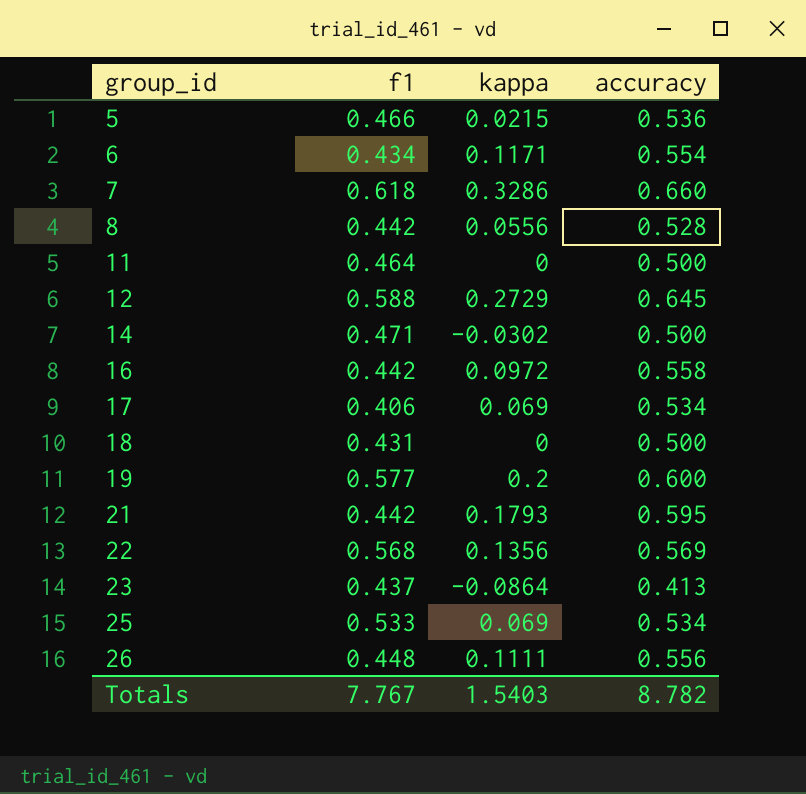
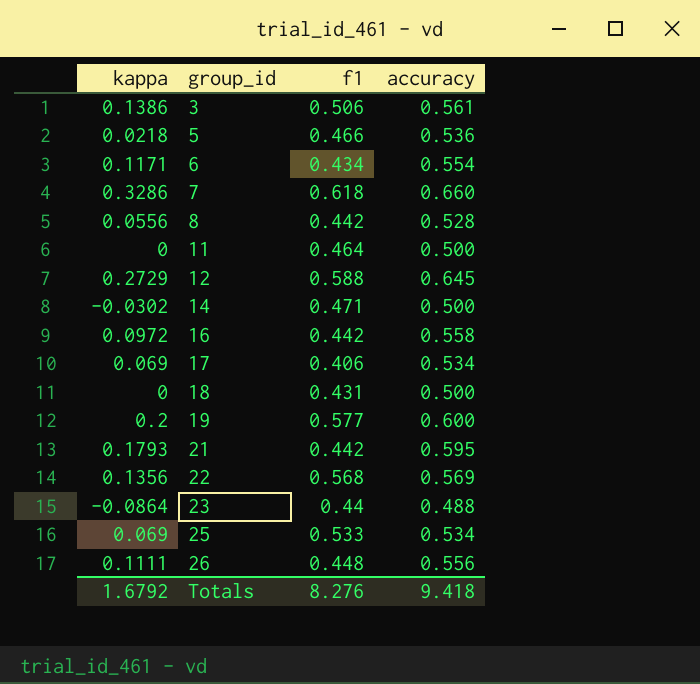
column kappa | position: 3 -> 1
row 3: none -> 0.1386 | 0.506 | 0.561
5 | kappa: 0.0215 -> 0.0218
23 | f1: 0.437 -> 0.44
23 | accuracy: 0.413 -> 0.488
Totals | kappa: 1.5403 -> 1.6792
Totals | f1: 7.767 -> 8.276
Totals | accuracy: 8.782 -> 9.418

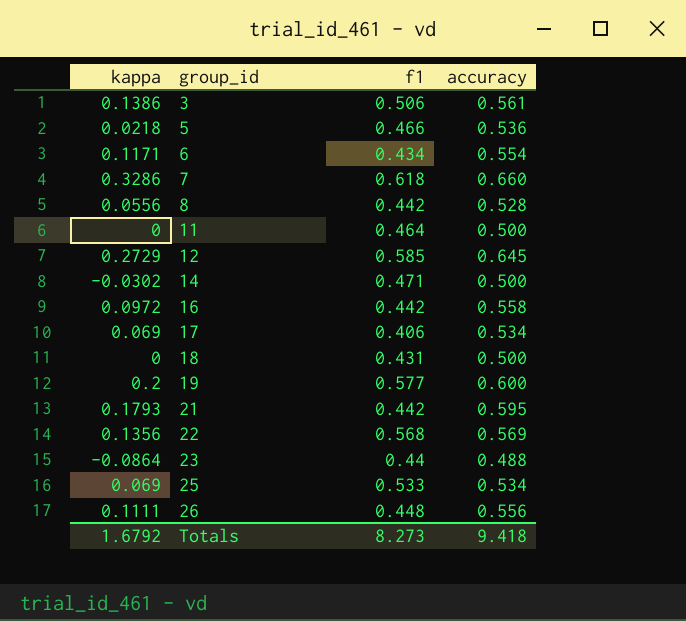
12 | f1: 0.588 -> 0.585
Totals | f1: 8.276 -> 8.273

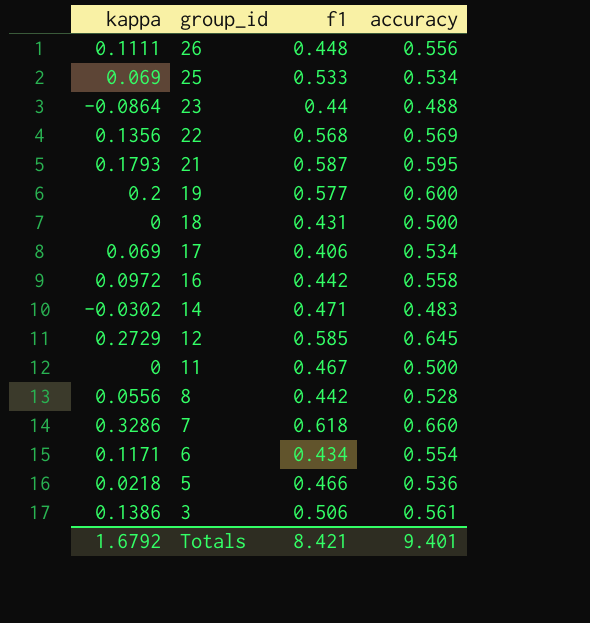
row order: group_id ascending -> group_id descending
21 | f1: 0.442 -> 0.587
14 | accuracy: 0.500 -> 0.483
11 | f1: 0.464 -> 0.467
Totals | f1: 8.273 -> 8.421
Totals | accuracy: 9.418 -> 9.401

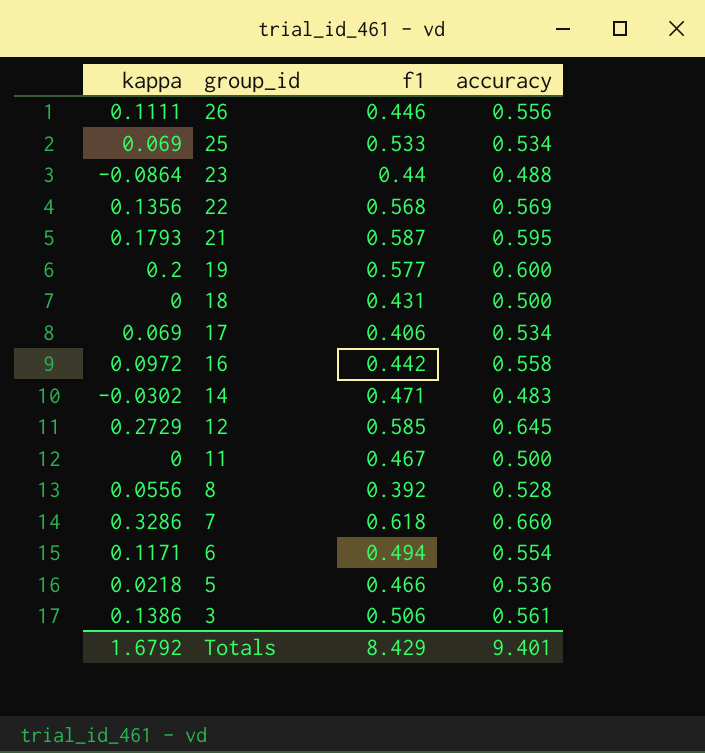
26 | f1: 0.448 -> 0.446
8 | f1: 0.442 -> 0.392
6 | f1: 0.434 -> 0.494
Totals | f1: 8.421 -> 8.429

